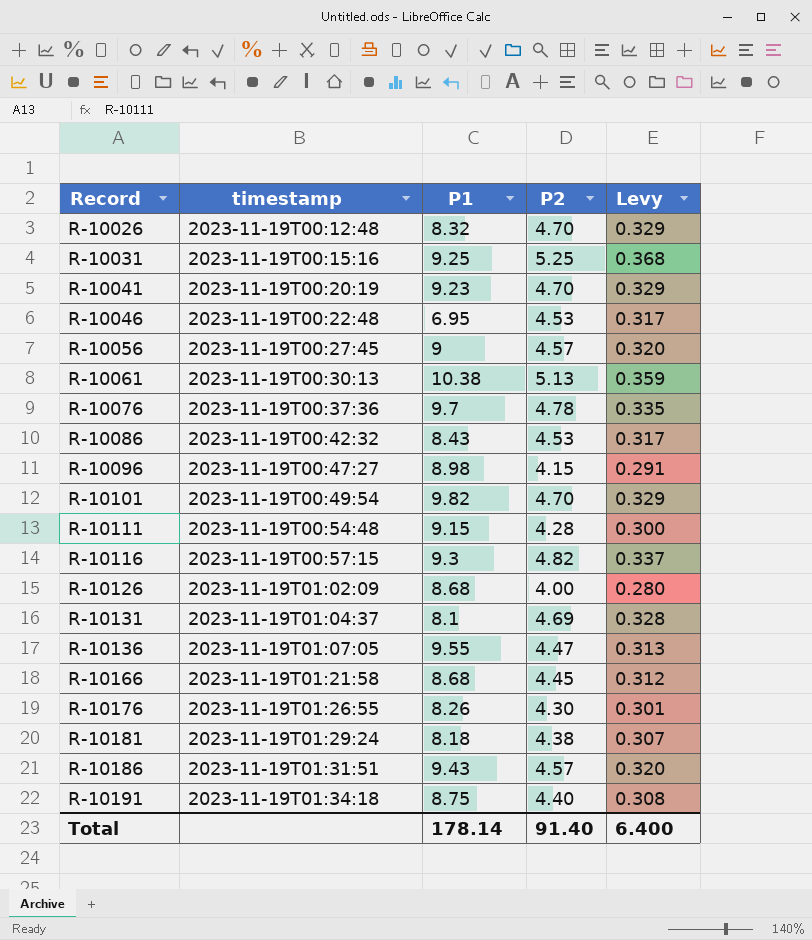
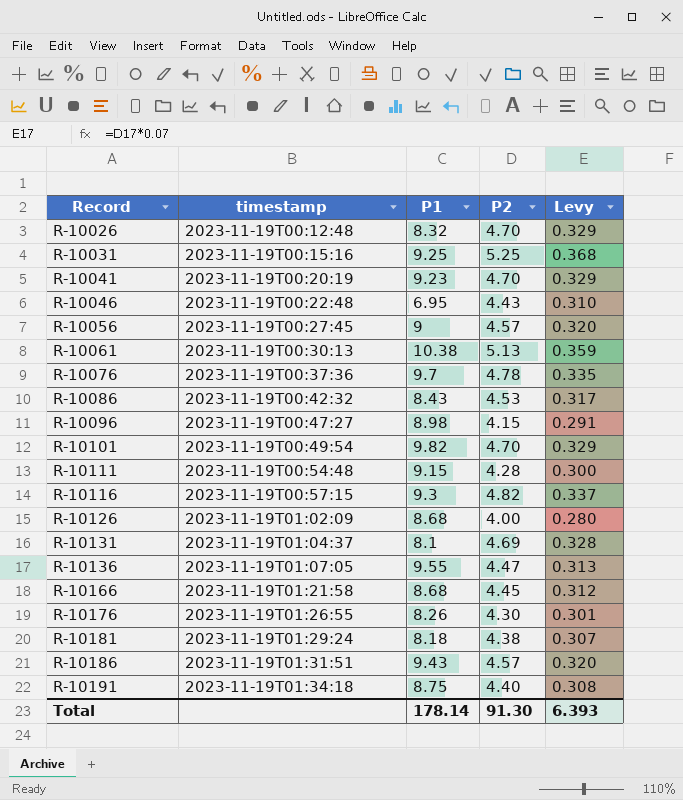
R-10046 | P2: 4.53 -> 4.43
R-10046 | Levy: 0.317 -> 0.310
Total | P2: 91.40 -> 91.30
Total | Levy: 6.400 -> 6.393

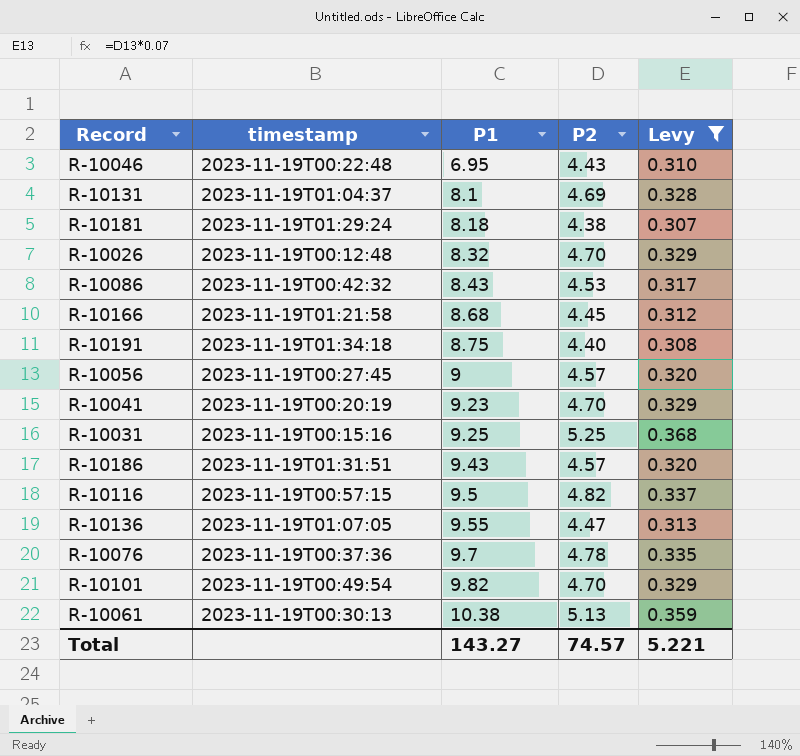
filter: none -> Levy >= 0.307
row order: Record ascending -> P1 ascending
R-10116 | P1: 9.3 -> 9.5
Total | P1: 178.14 -> 143.27
Total | P2: 91.30 -> 74.57
Total | Levy: 6.393 -> 5.221

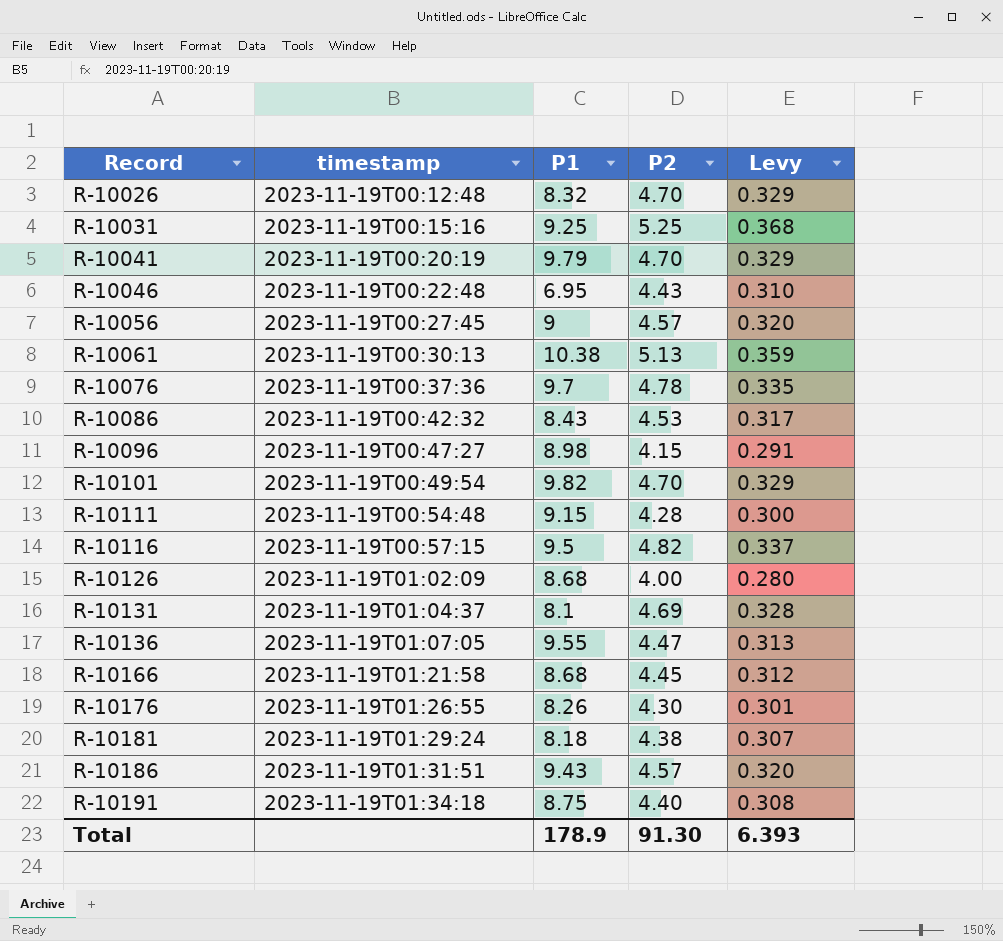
filter: Levy >= 0.307 -> none
row order: P1 ascending -> Record ascending
R-10041 | P1: 9.23 -> 9.79
Total | P1: 143.27 -> 178.9
Total | P2: 74.57 -> 91.30
Total | Levy: 5.221 -> 6.393

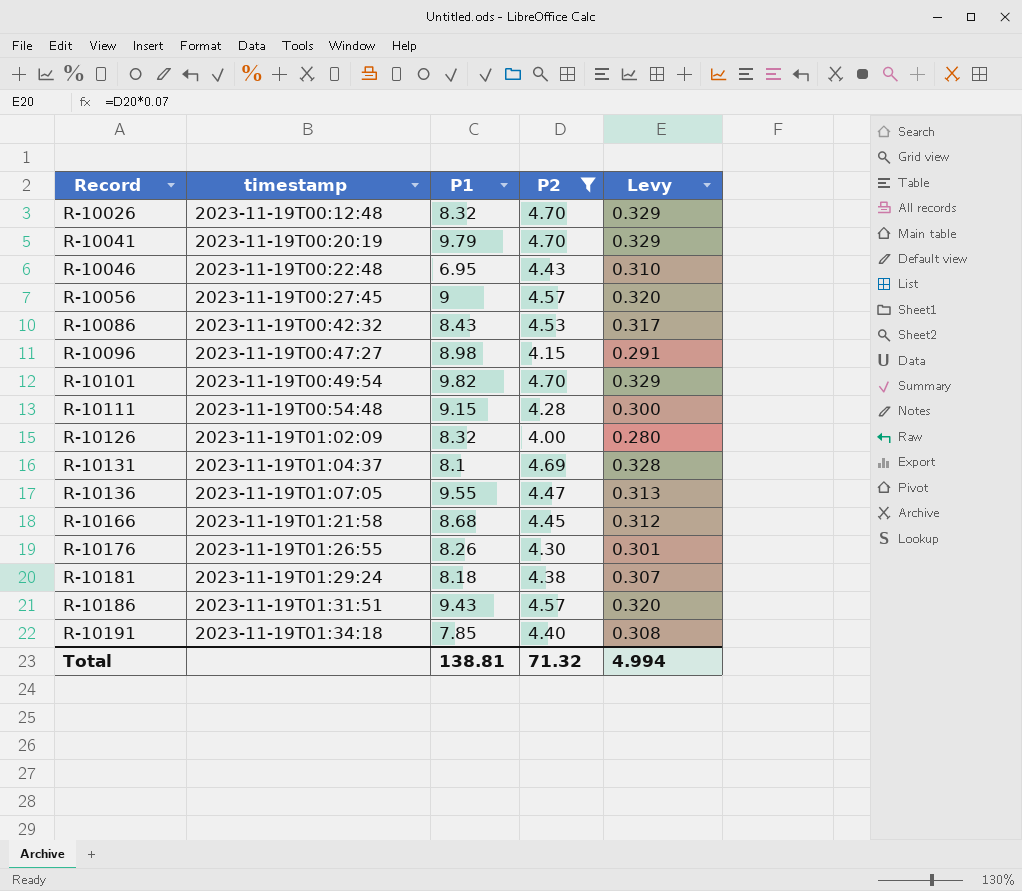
filter: none -> P2 <= 4.70
R-10126 | P1: 8.68 -> 8.32
R-10191 | P1: 8.75 -> 7.85
Total | P1: 178.9 -> 138.81
Total | P2: 91.30 -> 71.32
Total | Levy: 6.393 -> 4.994

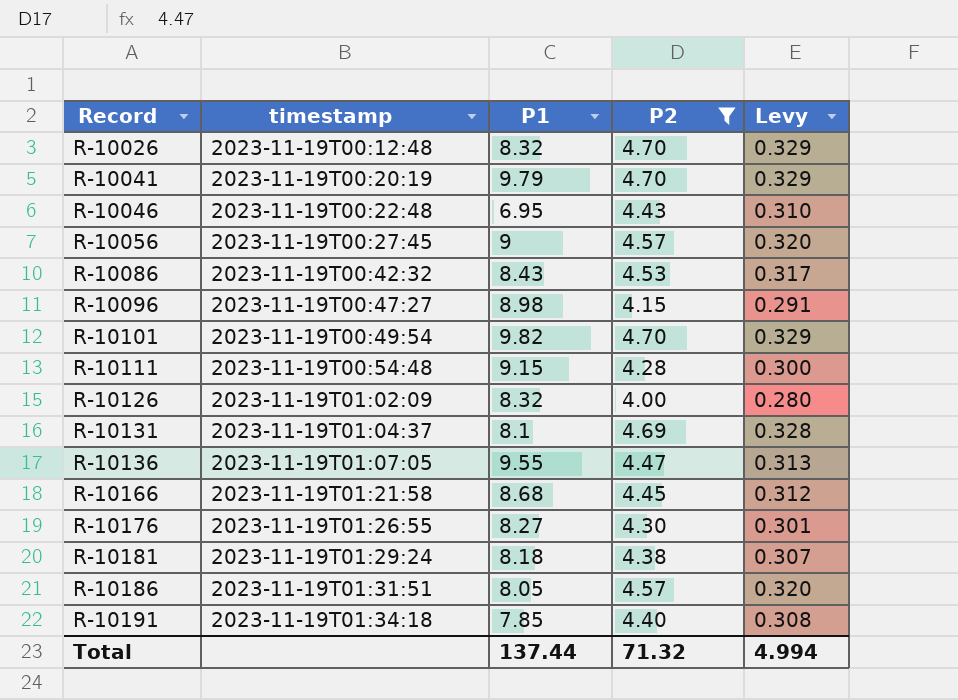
R-10176 | P1: 8.26 -> 8.27
R-10186 | P1: 9.43 -> 8.05
Total | P1: 138.81 -> 137.44

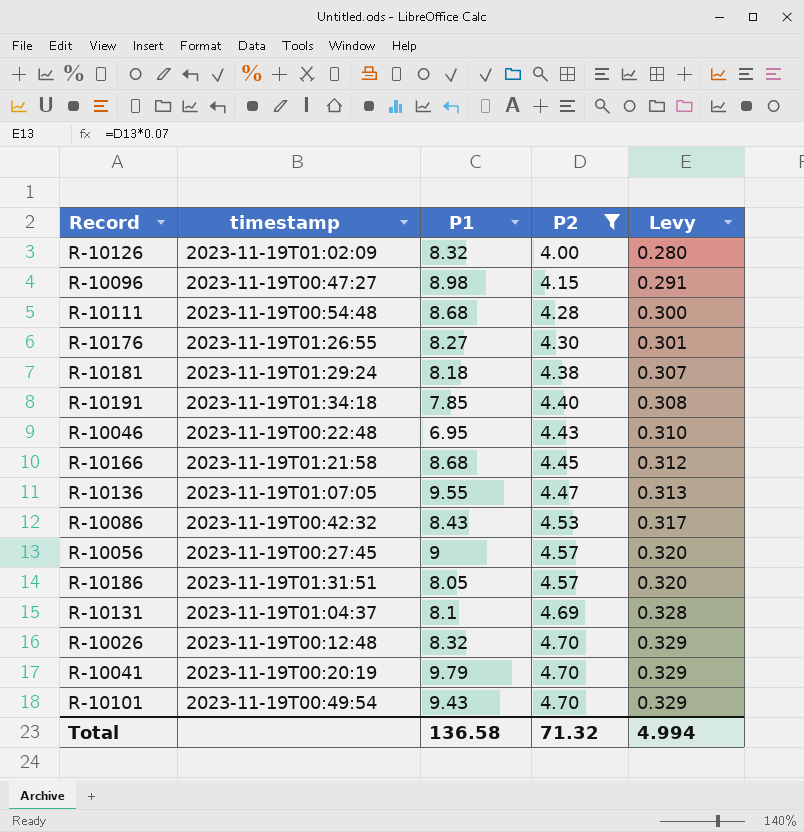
row order: Record ascending -> P2 ascending
R-10111 | P1: 9.15 -> 8.68
R-10101 | P1: 9.82 -> 9.43
Total | P1: 137.44 -> 136.58

